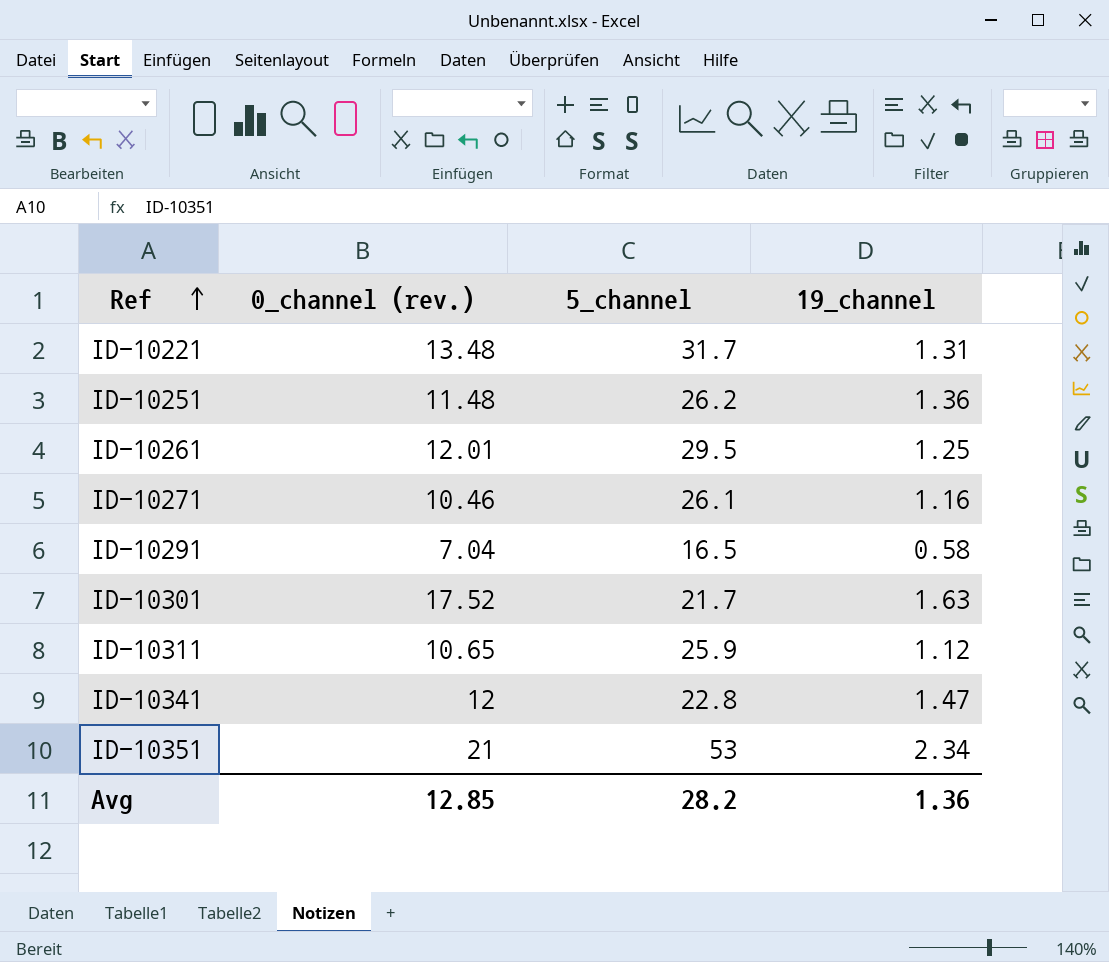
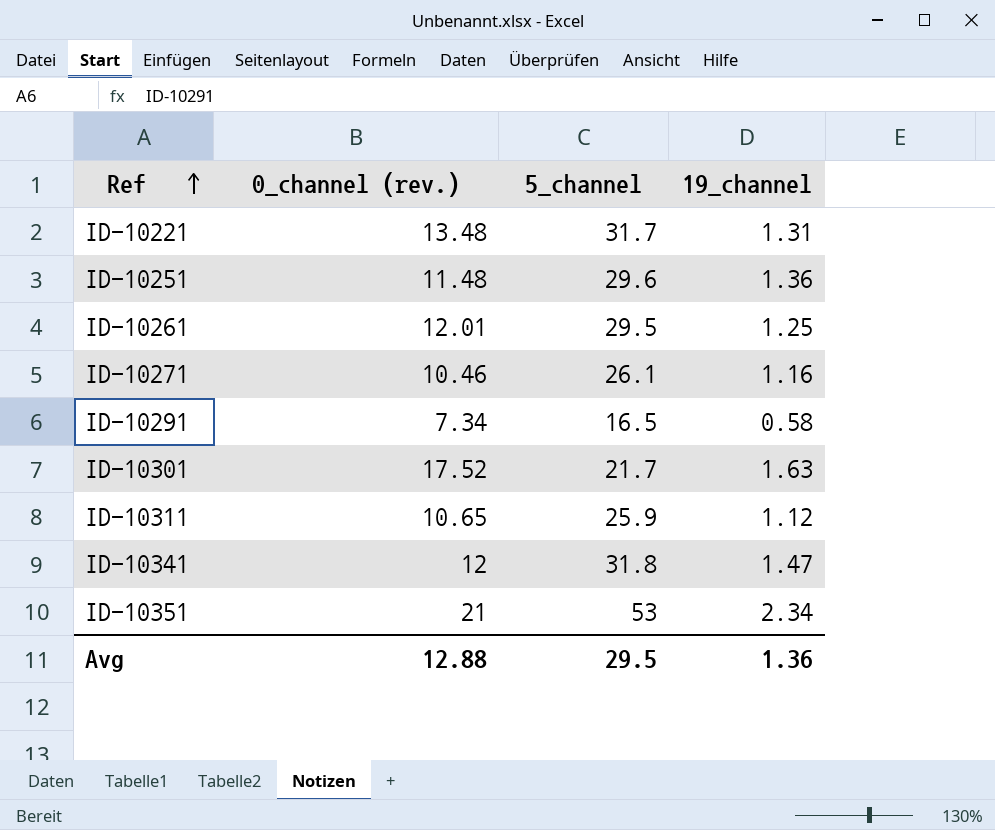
ID-10251 | 5_channel: 26.2 -> 29.6
ID-10291 | 0_channel (rev.): 7.04 -> 7.34
ID-10341 | 5_channel: 22.8 -> 31.8
Avg | 0_channel (rev.): 12.85 -> 12.88
Avg | 5_channel: 28.2 -> 29.5

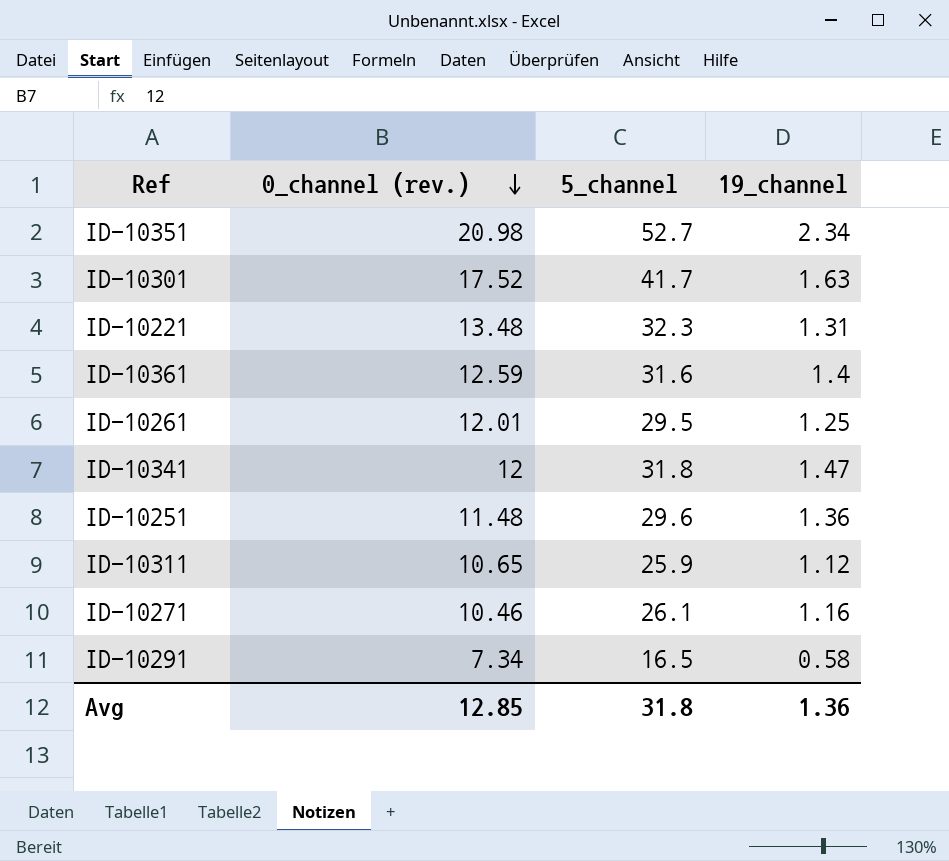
row order: Ref ascending -> 0_channel (rev.) descending
ID-10351 | 0_channel (rev.): 21 -> 20.98
ID-10351 | 5_channel: 53 -> 52.7
ID-10301 | 5_channel: 21.7 -> 41.7
ID-10221 | 5_channel: 31.7 -> 32.3
row ID-10361: none -> 12.59 | 31.6 | 1.4
Avg | 0_channel (rev.): 12.88 -> 12.85
Avg | 5_channel: 29.5 -> 31.8

